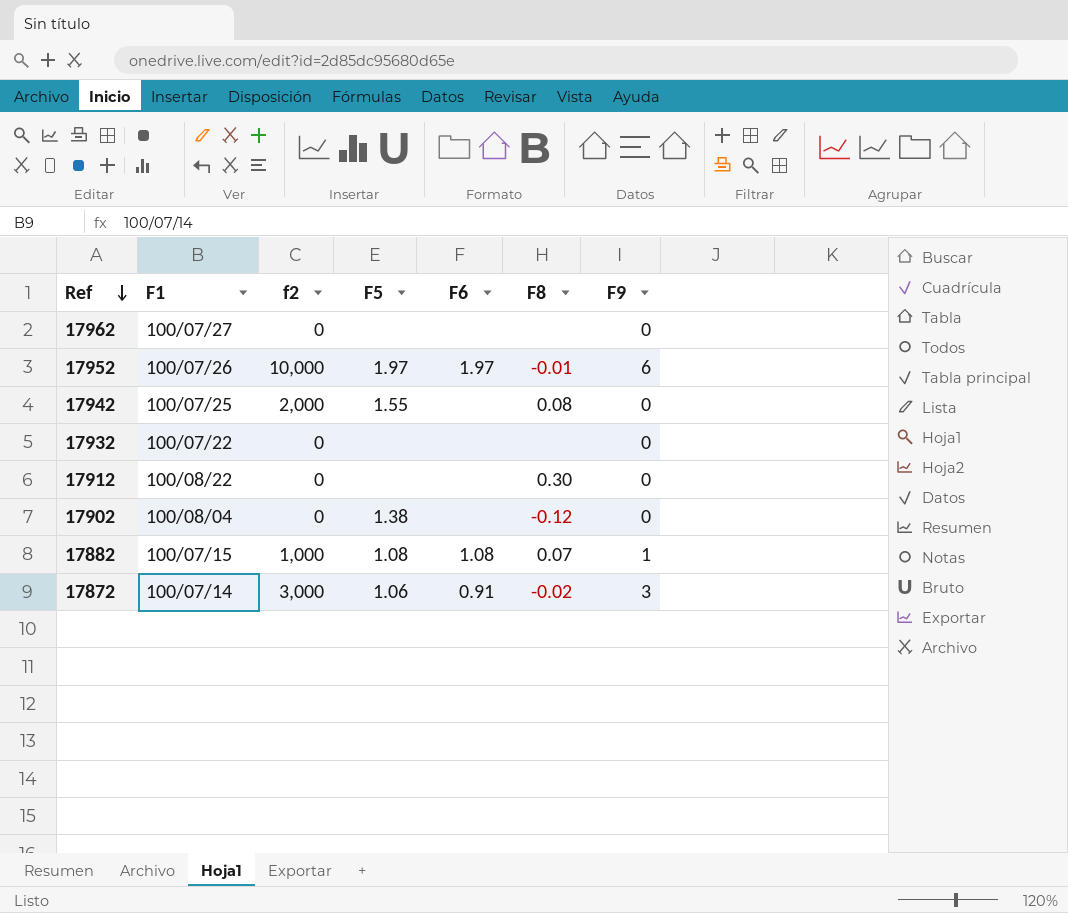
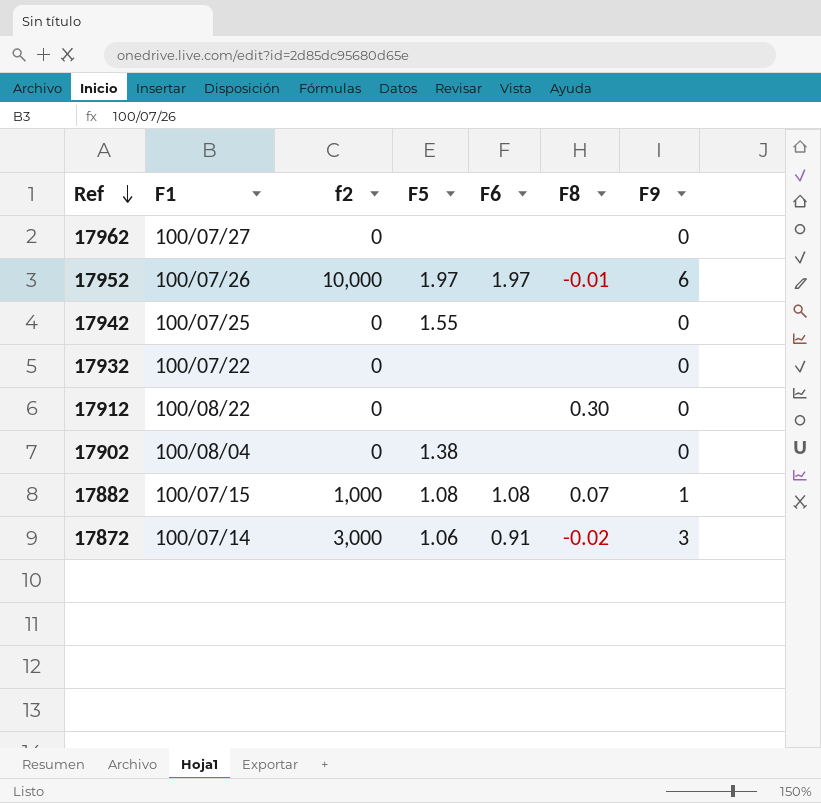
17942 | f2: 2,000 -> 0
17942 | F8: 0.08 -> none
17902 | F8: -0.12 -> none

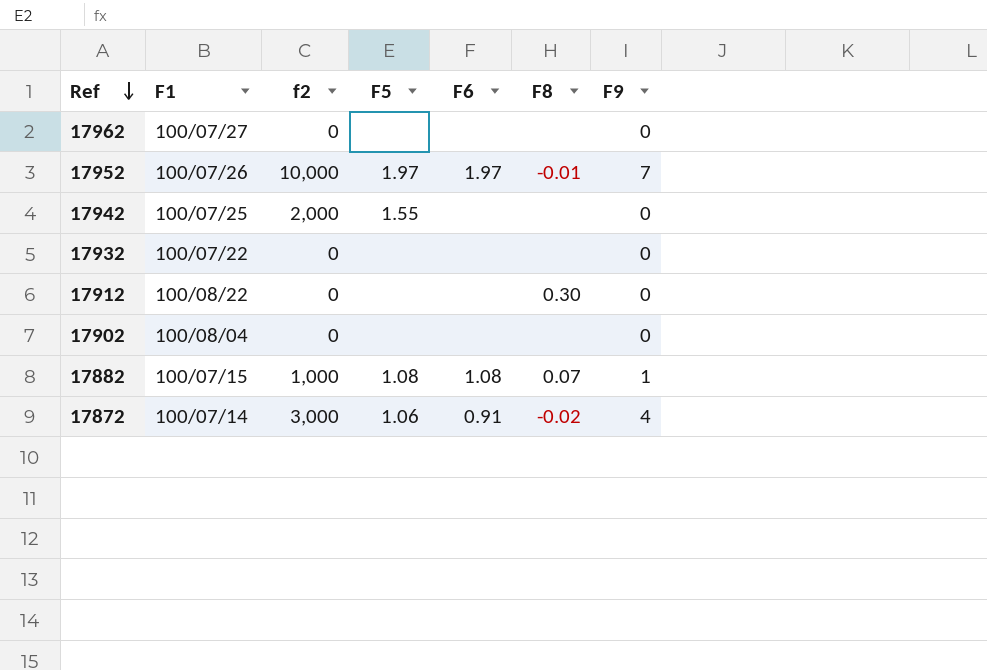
17952 | F9: 6 -> 7
17942 | f2: 0 -> 2,000
17902 | F5: 1.38 -> none
17872 | F9: 3 -> 4

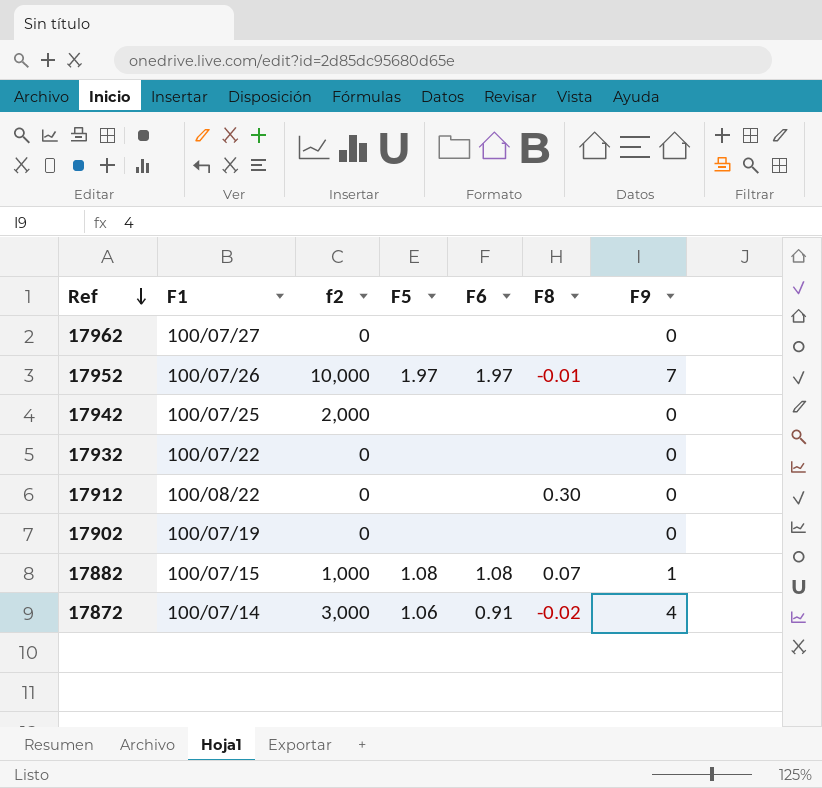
17942 | F5: 1.55 -> none
17902 | F1: 100/08/04 -> 100/07/19

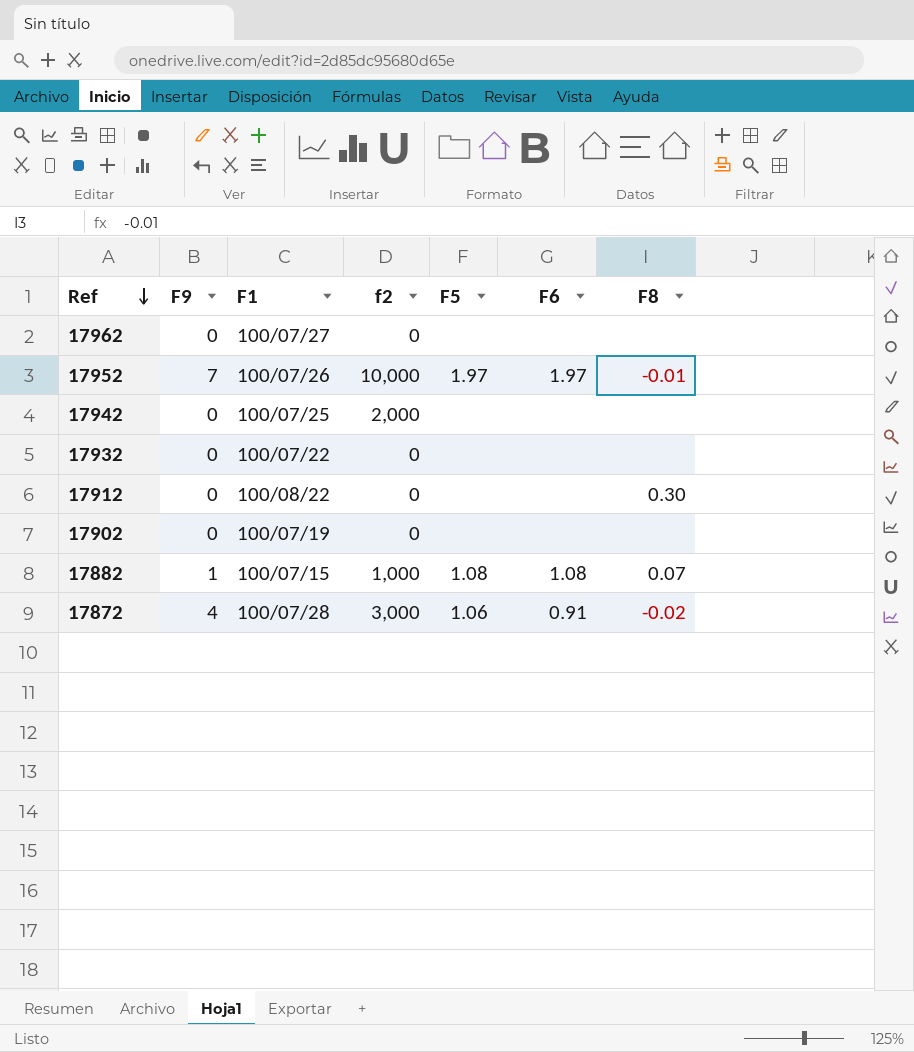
column F9 | position: 7 -> 2
17872 | F1: 100/07/14 -> 100/07/28

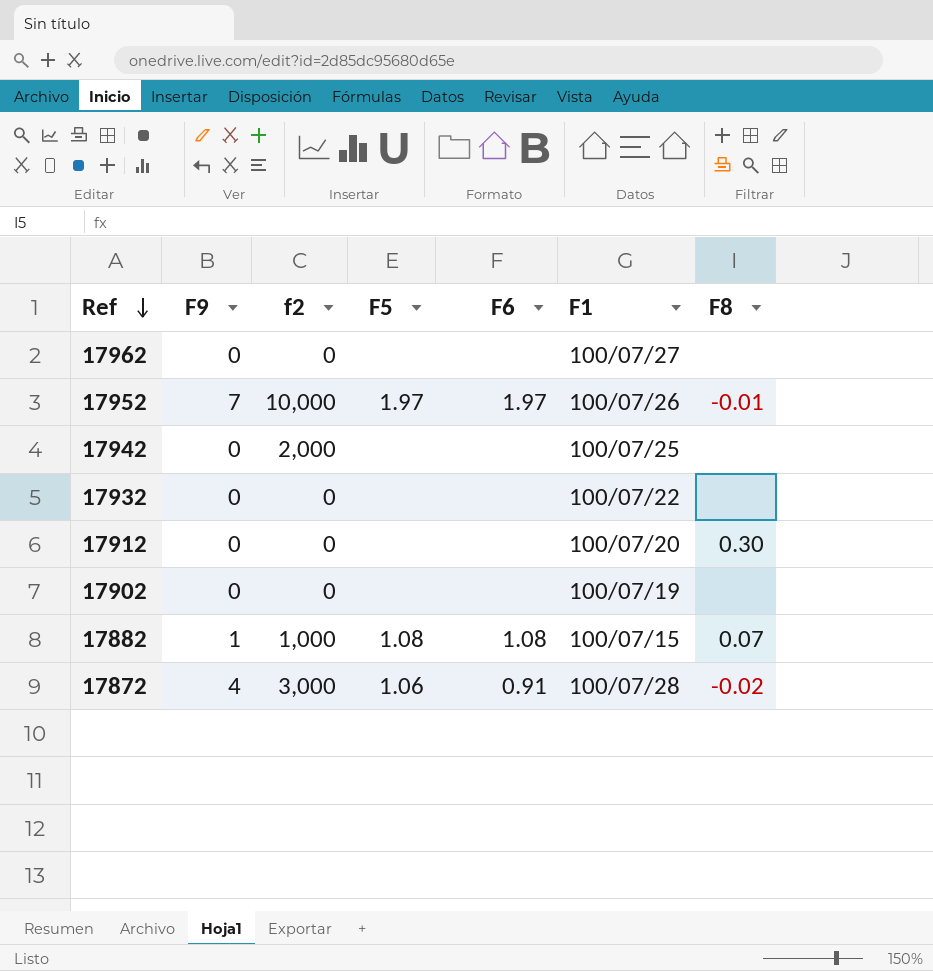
column F1 | position: 3 -> 6
17912 | F1: 100/08/22 -> 100/07/20

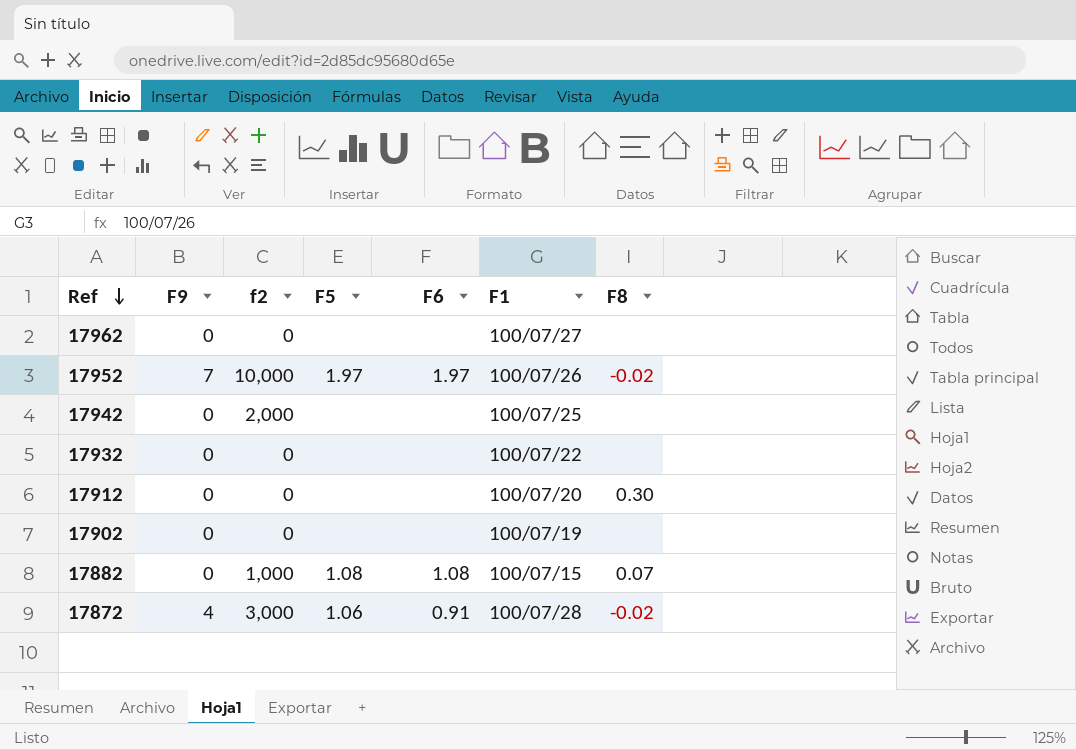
17952 | F8: -0.01 -> -0.02
17882 | F9: 1 -> 0

